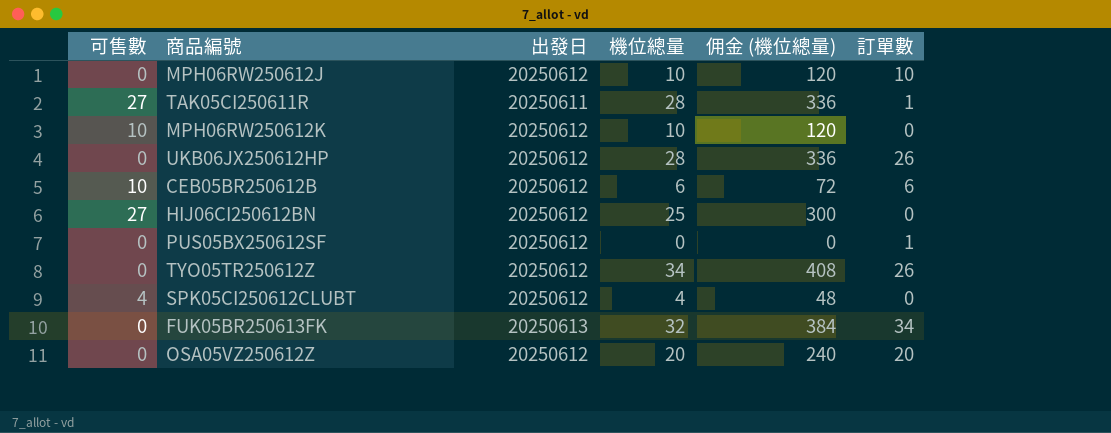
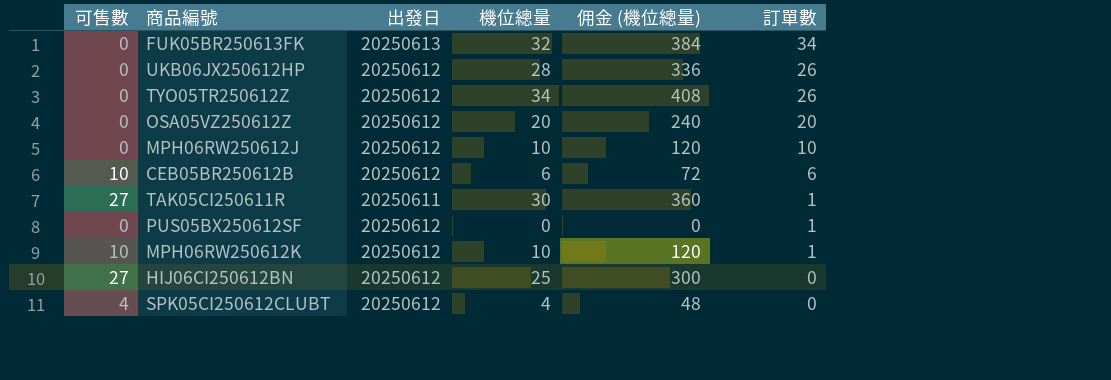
row order: none -> 訂單數 descending
TAK05CI250611R | 機位總量: 28 -> 30
TAK05CI250611R | 佣金 (機位總量): 336 -> 360
MPH06RW250612K | 訂單數: 0 -> 1

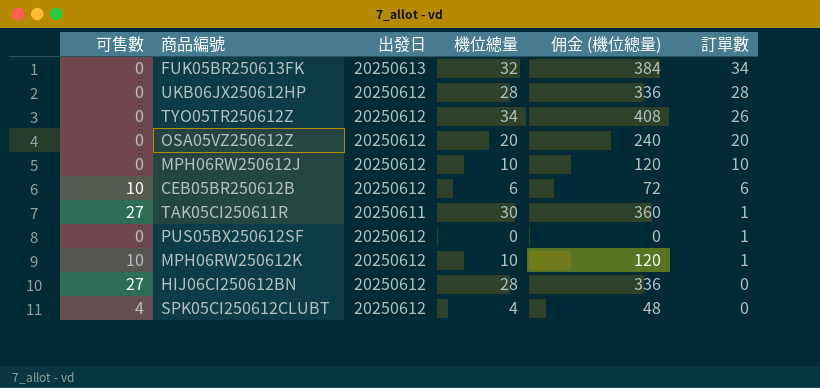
UKB06JX250612HP | 訂單數: 26 -> 28
HIJ06CI250612BN | 機位總量: 25 -> 28
HIJ06CI250612BN | 佣金 (機位總量): 300 -> 336

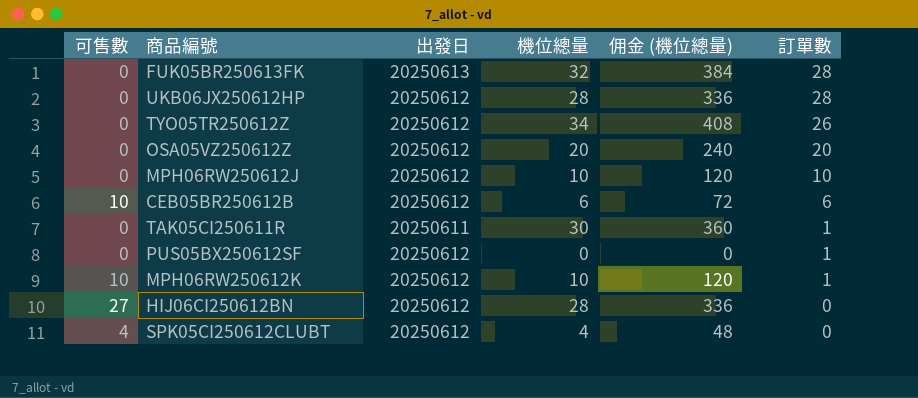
FUK05BR250613FK | 訂單數: 34 -> 28
TAK05CI250611R | 可售數: 27 -> 0

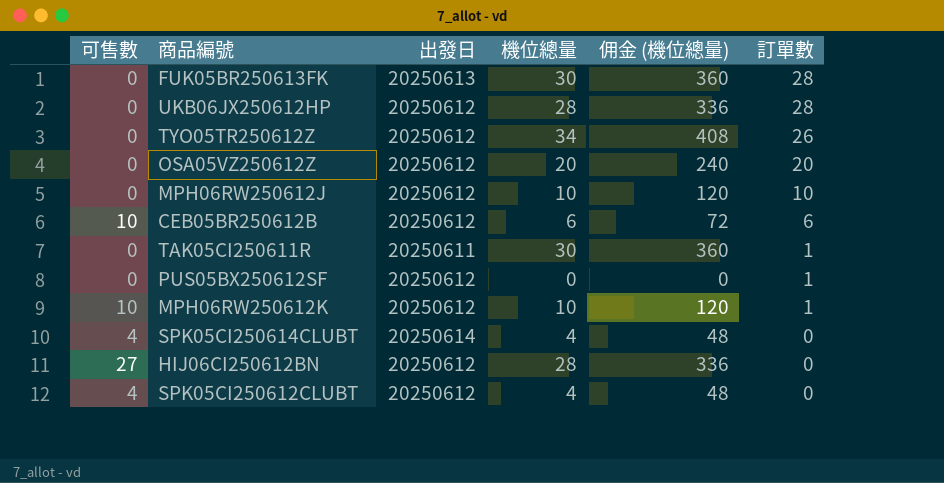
FUK05BR250613FK | 機位總量: 32 -> 30
FUK05BR250613FK | 佣金 (機位總量): 384 -> 360
row SPK05CI250614CLUBT: none -> 4 | 20250614 | 4 | 48 | 0

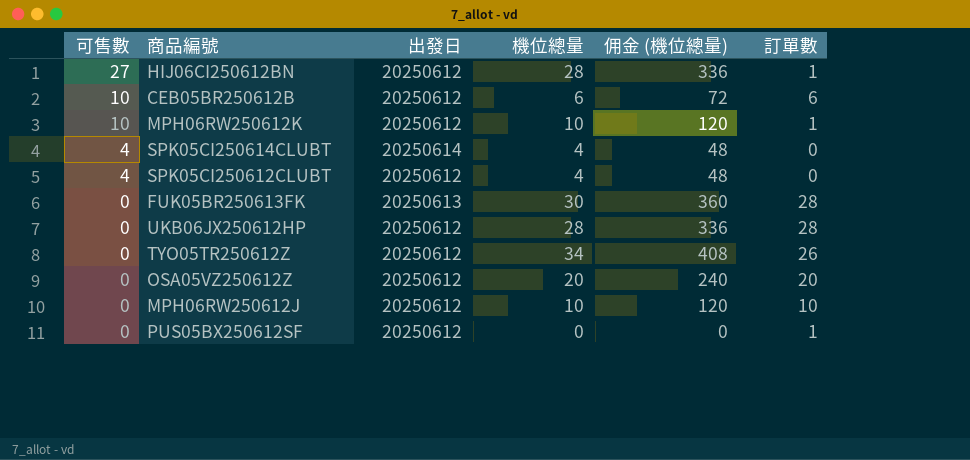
row order: 訂單數 descending -> 可售數 descending
row TAK05CI250611R: 0 | 20250611 | 30 | 360 | 1 -> none
HIJ06CI250612BN | 訂單數: 0 -> 1

